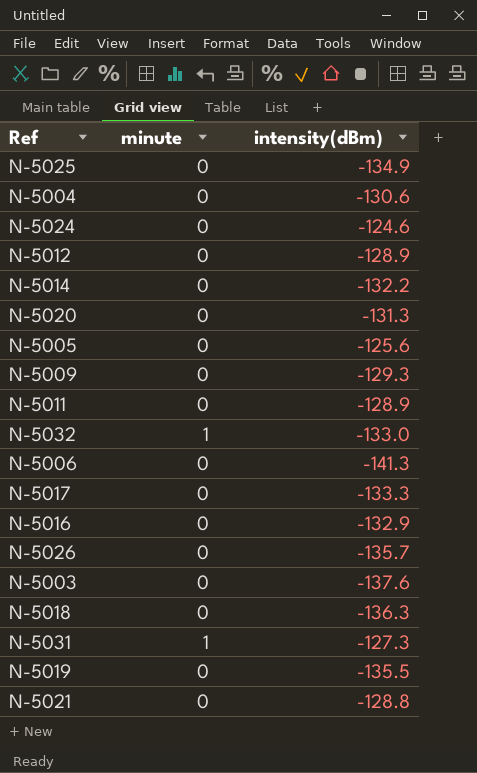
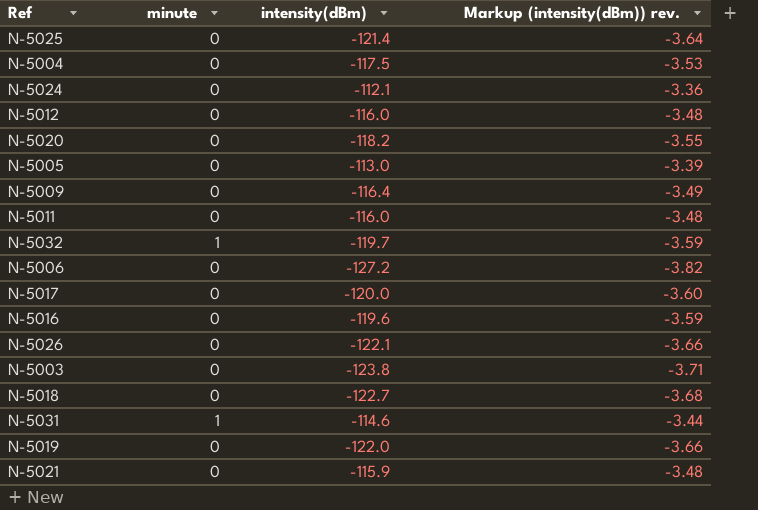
column Markup (intensity(dBm)) rev. | formula: none -> [intensity(dBm)] * 0.03
row N-5014: 0 | -132.2 -> none
N-5025 | intensity(dBm): -134.9 -> -121.4
N-5004 | intensity(dBm): -130.6 -> -117.5
N-5024 | intensity(dBm): -124.6 -> -112.1
N-5012 | intensity(dBm): -128.9 -> -116.0
N-5020 | intensity(dBm): -131.3 -> -118.2
N-5005 | intensity(dBm): -125.6 -> -113.0
N-5009 | intensity(dBm): -129.3 -> -116.4
N-5011 | intensity(dBm): -128.9 -> -116.0
N-5032 | intensity(dBm): -133.0 -> -119.7
N-5006 | intensity(dBm): -141.3 -> -127.2
N-5017 | intensity(dBm): -133.3 -> -120.0
N-5016 | intensity(dBm): -132.9 -> -119.6
N-5026 | intensity(dBm): -135.7 -> -122.1
N-5003 | intensity(dBm): -137.6 -> -123.8
N-5018 | intensity(dBm): -136.3 -> -122.7
N-5031 | intensity(dBm): -127.3 -> -114.6
N-5019 | intensity(dBm): -135.5 -> -122.0
N-5021 | intensity(dBm): -128.8 -> -115.9

